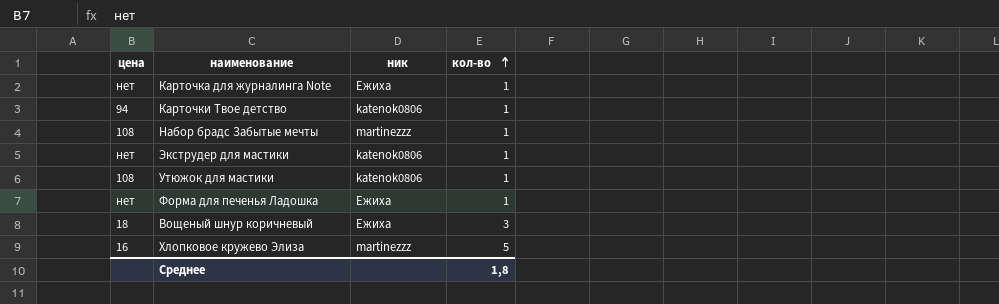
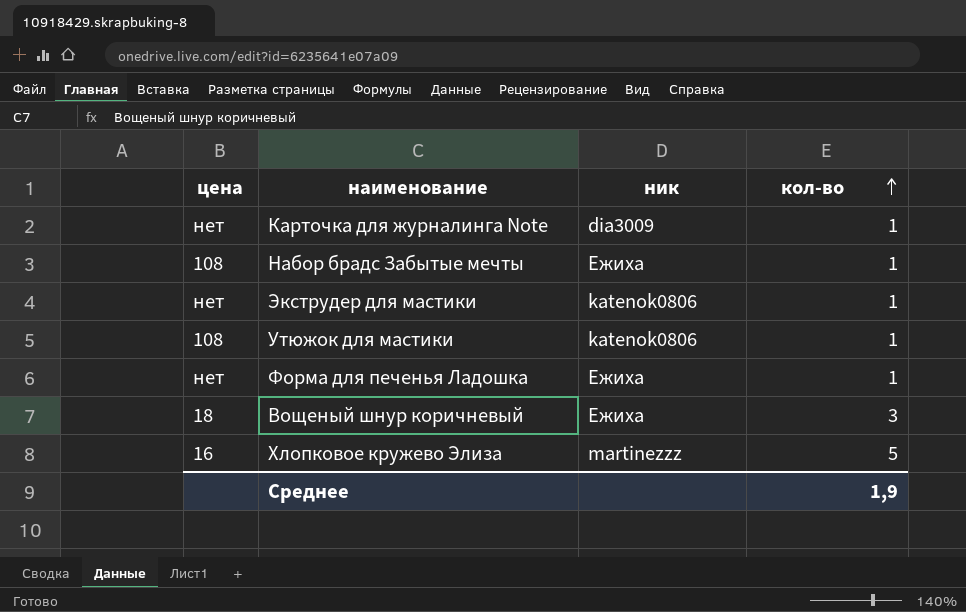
row Карточки Твое детство: 94 | katenok0806 | 1 -> none
Карточка для журналинга Note | ник: Ежиха -> dia3009
Набор брадс Забытые мечты | ник: martinezzz -> Ежиха
Среднее | кол-во: 1,8 -> 1,9

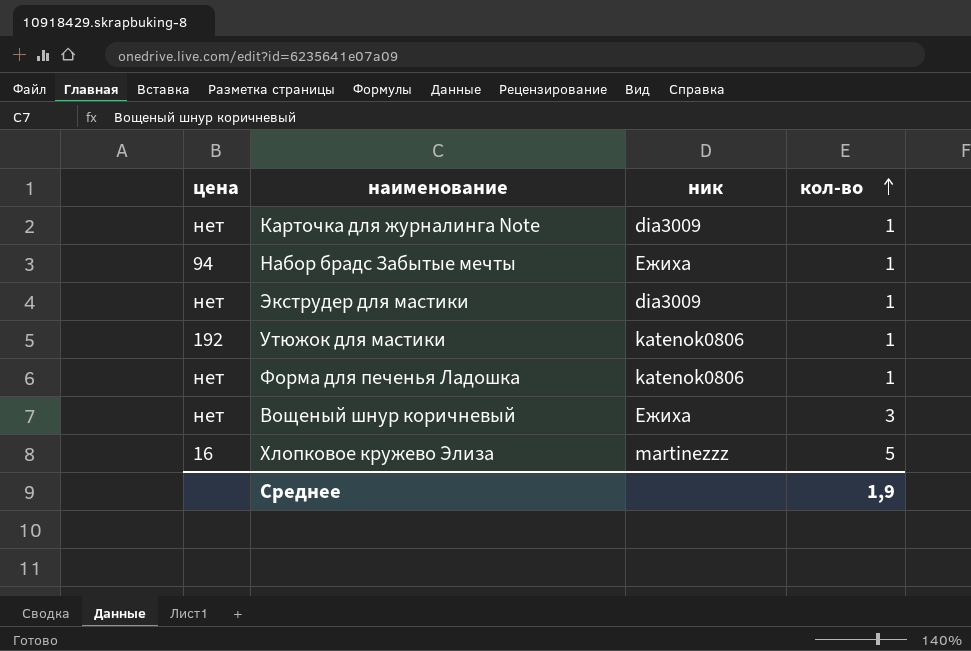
Набор брадс Забытые мечты | цена: 108 -> 94
Экструдер для мастики | ник: katenok0806 -> dia3009
Утюжок для мастики | цена: 108 -> 192
Форма для печенья Ладошка | ник: Ежиха -> katenok0806
Вощеный шнур коричневый | цена: 18 -> нет

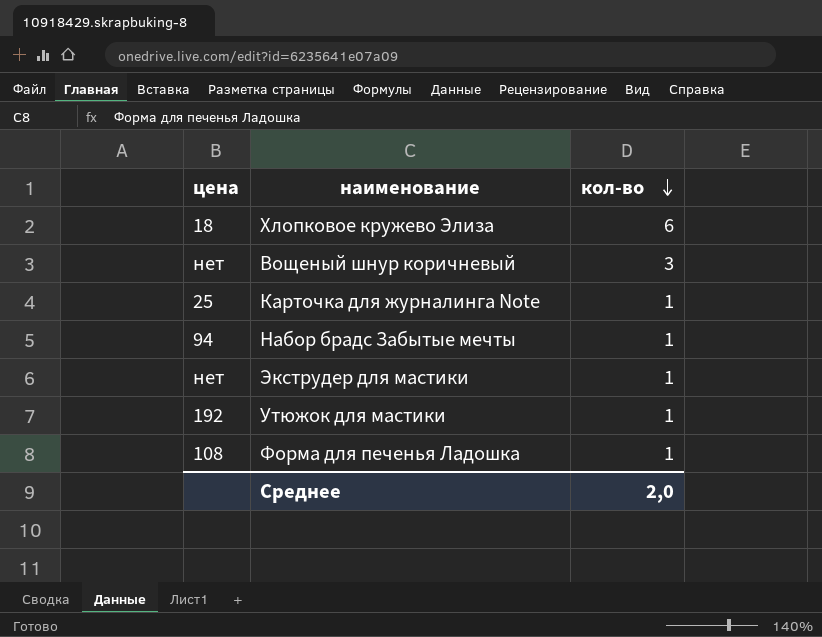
row order: кол-во ascending -> кол-во descending
column ник | position: 3 -> none
Хлопковое кружево Элиза | цена: 16 -> 18
Хлопковое кружево Элиза | кол-во: 5 -> 6
Карточка для журналинга Note | цена: нет -> 25
Форма для печенья Ладошка | цена: нет -> 108
Среднее | кол-во: 1,9 -> 2,0

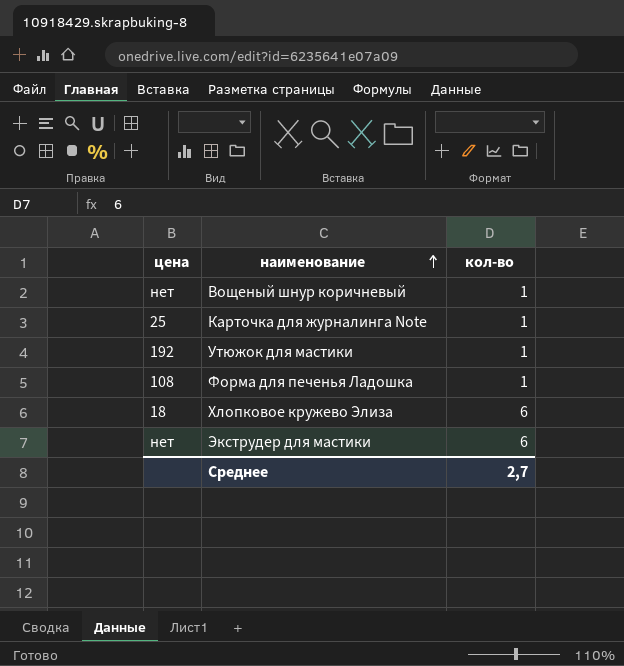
row order: кол-во descending -> наименование ascending
row Набор брадс Забытые мечты: 94 | 1 -> none
Вощеный шнур коричневый | кол-во: 3 -> 1
Экструдер для мастики | кол-во: 1 -> 6
Среднее | кол-во: 2,0 -> 2,7

